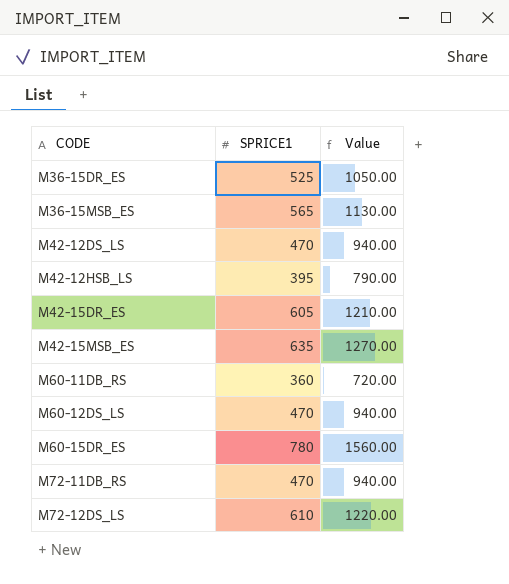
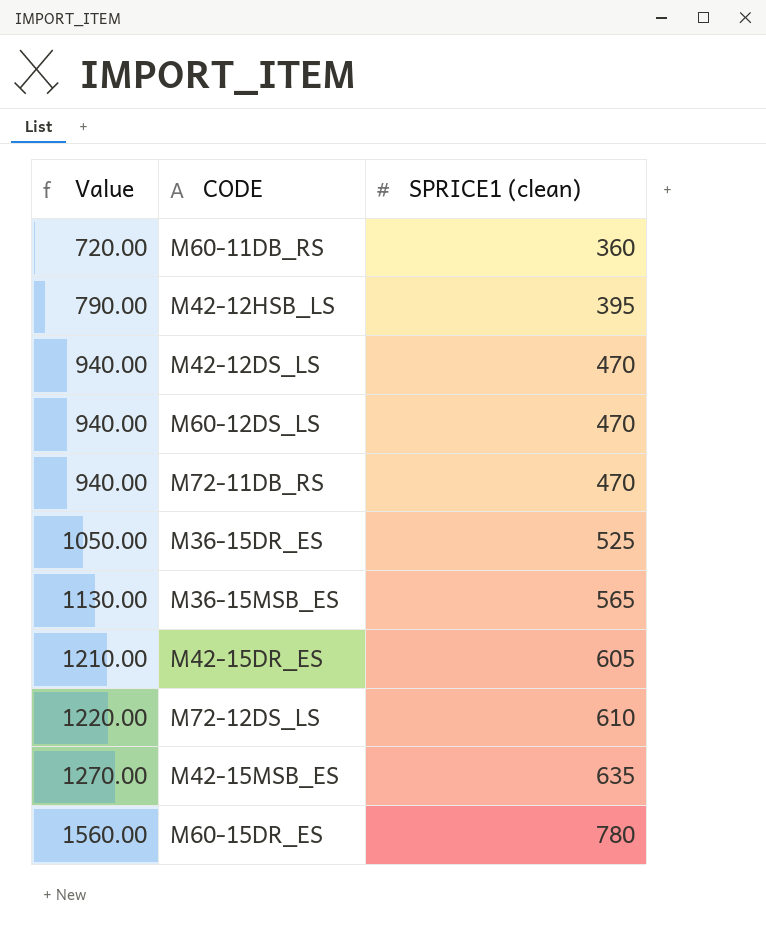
row order: CODE ascending -> Value ascending
column Value | position: 3 -> 1
column name: SPRICE1 -> SPRICE1 (clean)

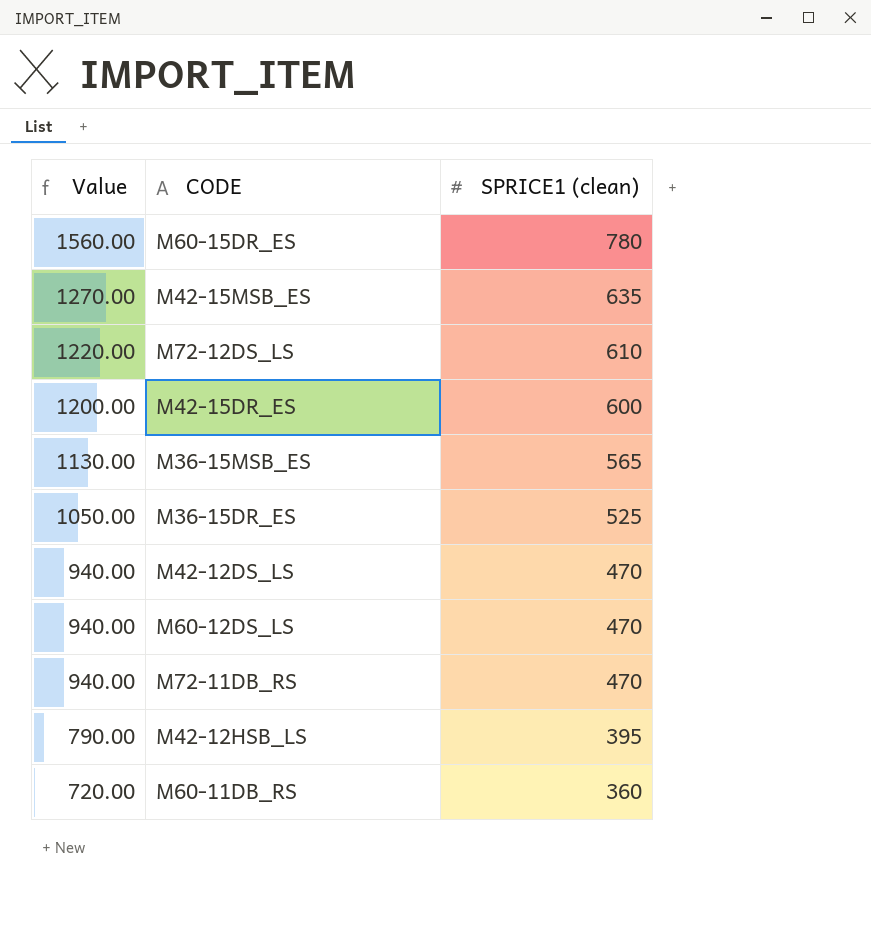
row order: Value ascending -> Value descending
M42-15DR_ES | Value: 1210.00 -> 1200.00
M42-15DR_ES | SPRICE1 (clean): 605 -> 600

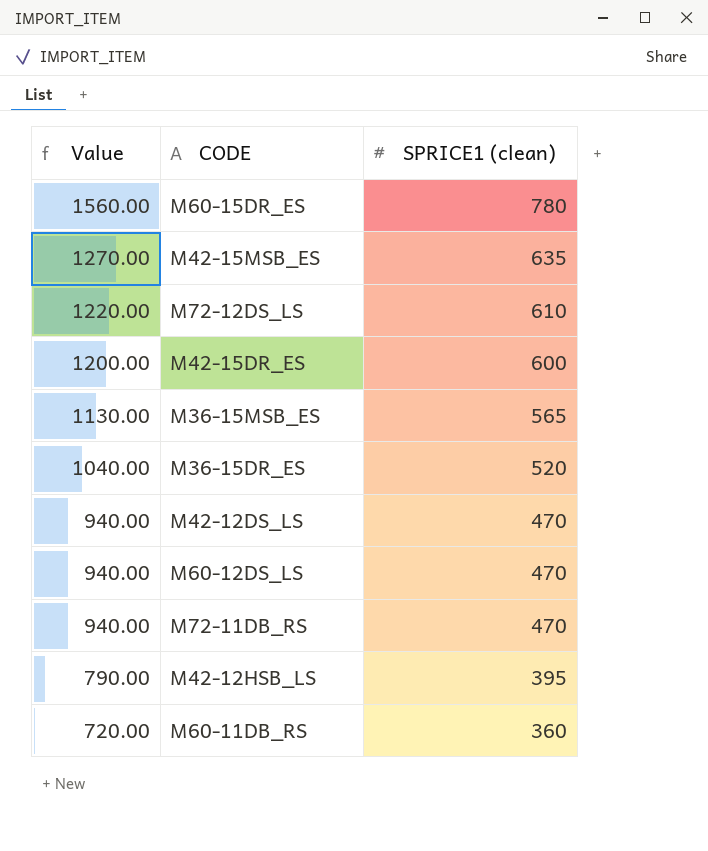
M36-15DR_ES | Value: 1050.00 -> 1040.00
M36-15DR_ES | SPRICE1 (clean): 525 -> 520

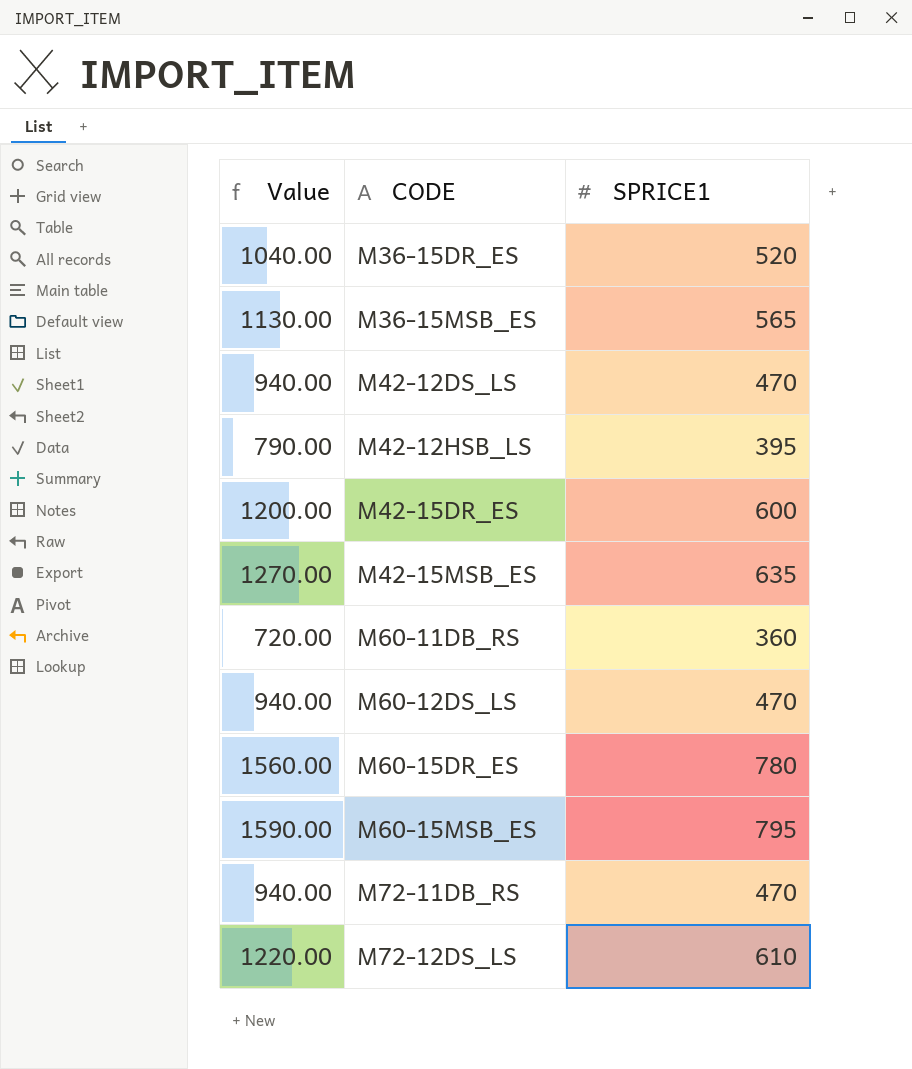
row order: Value descending -> CODE ascending
column name: SPRICE1 (clean) -> SPRICE1
row M60-15MSB_ES: none -> 1590.00 | 795

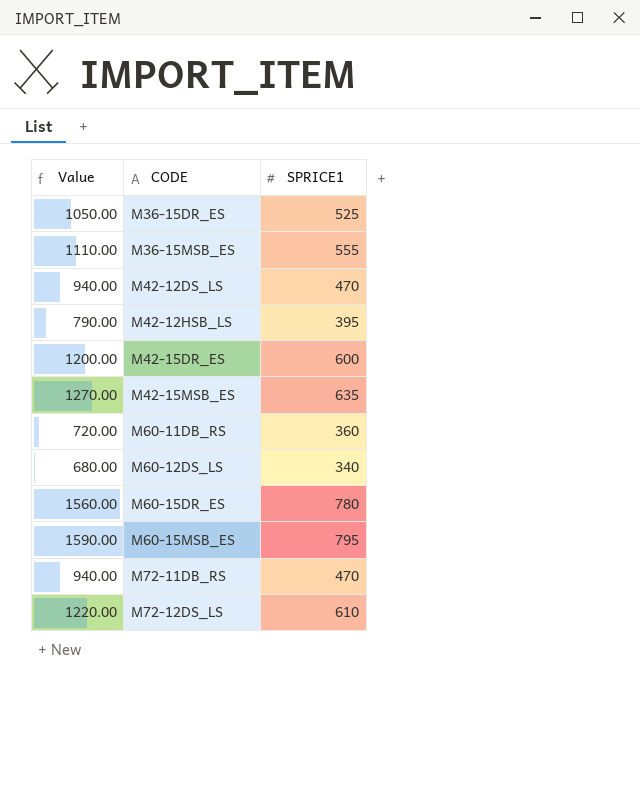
M36-15DR_ES | Value: 1040.00 -> 1050.00
M36-15DR_ES | SPRICE1: 520 -> 525
M36-15MSB_ES | Value: 1130.00 -> 1110.00
M36-15MSB_ES | SPRICE1: 565 -> 555
M60-12DS_LS | Value: 940.00 -> 680.00
M60-12DS_LS | SPRICE1: 470 -> 340

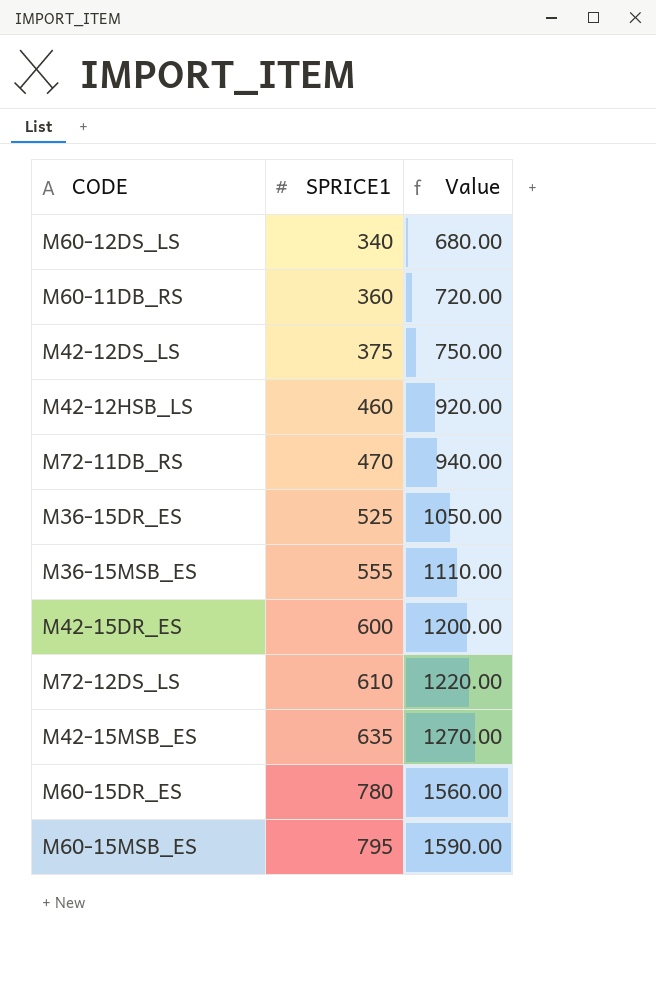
row order: CODE ascending -> SPRICE1 ascending
column Value | position: 1 -> 3
M42-12DS_LS | SPRICE1: 470 -> 375
M42-12DS_LS | Value: 940.00 -> 750.00
M42-12HSB_LS | SPRICE1: 395 -> 460
M42-12HSB_LS | Value: 790.00 -> 920.00

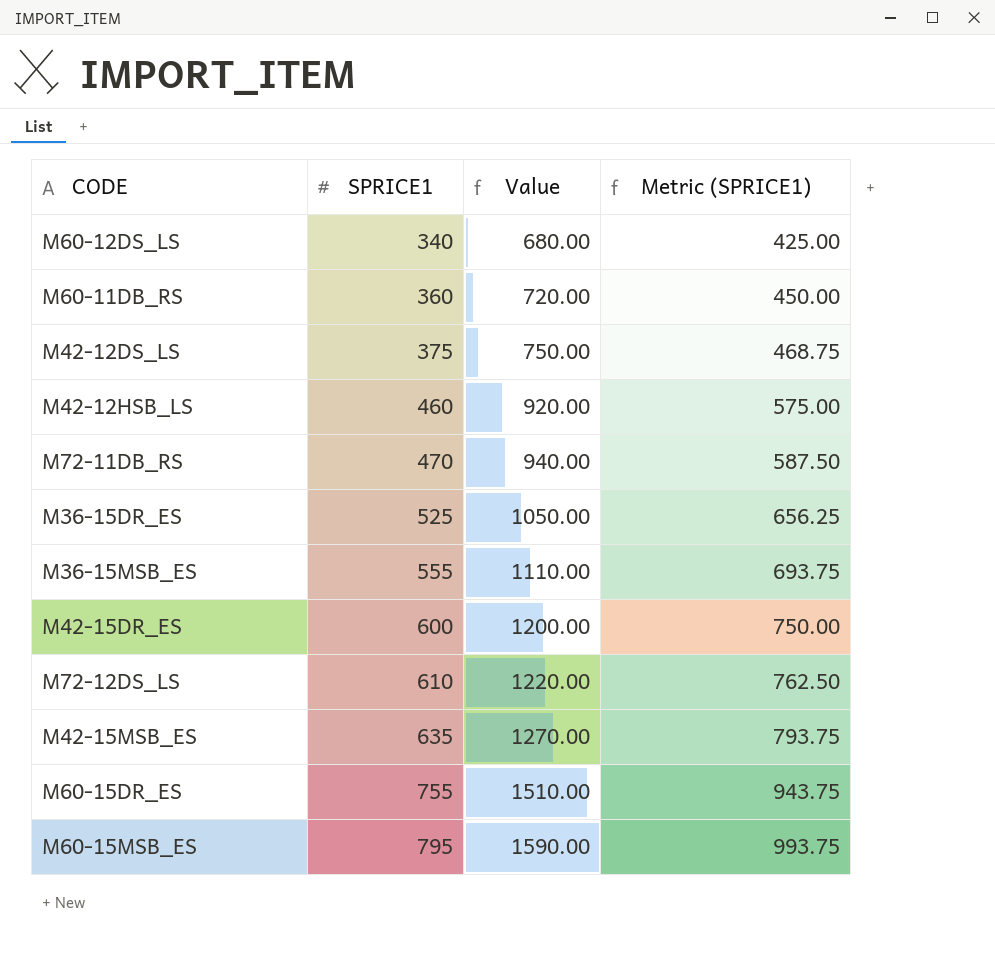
column Metric (SPRICE1) | formula: none -> [SPRICE1] * 1.25
M60-15DR_ES | SPRICE1: 780 -> 755
M60-15DR_ES | Value: 1560.00 -> 1510.00

